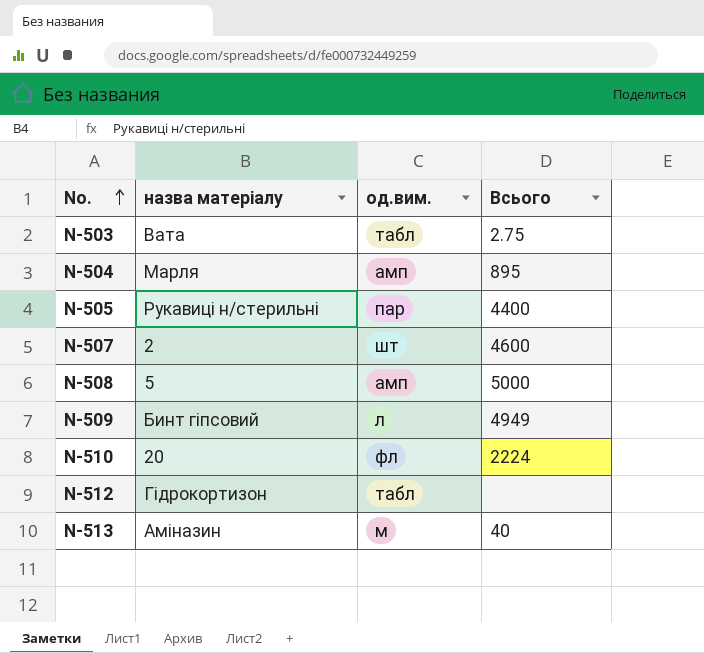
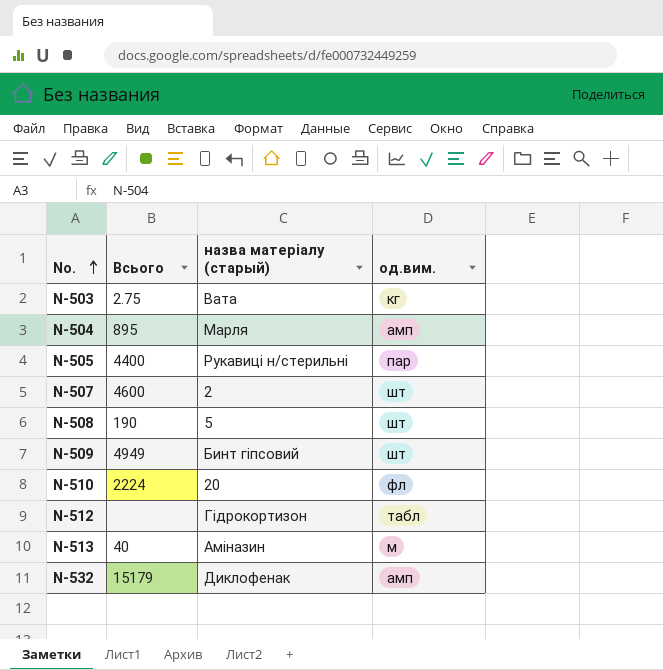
column Всього | position: 4 -> 2
column name: назва матеріалу -> назва матеріалу (старый)
N-503 | од.вим.: табл -> кг
N-508 | Всього: 5000 -> 190
N-508 | од.вим.: амп -> шт
N-509 | од.вим.: л -> шт
row N-532: none -> 15179 | Диклофенак | амп

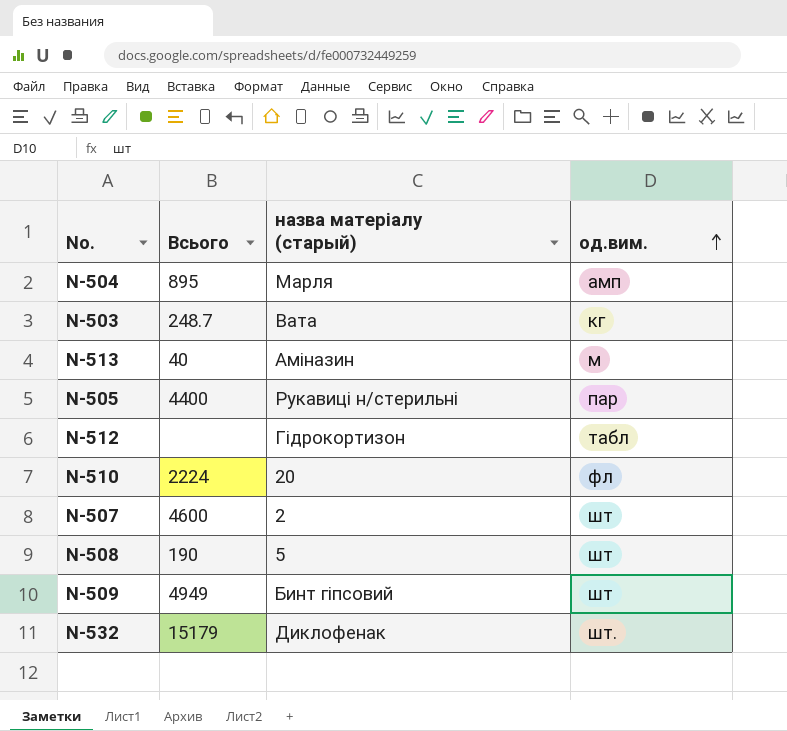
row order: No. ascending -> од.вим. ascending
N-503 | Всього: 2.75 -> 248.7
N-532 | од.вим.: амп -> шт.

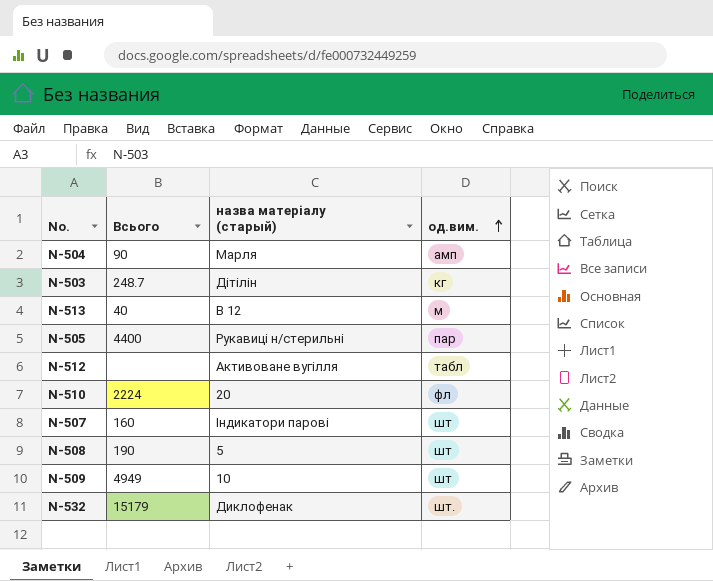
N-504 | Всього: 895 -> 90
N-503 | назва матеріалу (старый): Вата -> Дітілін
N-513 | назва матеріалу (старый): Аміназин -> В 12
N-512 | назва матеріалу (старый): Гідрокортизон -> Активоване вугілля
N-507 | Всього: 4600 -> 160
N-507 | назва матеріалу (старый): 2 -> Індикатори парові
N-509 | назва матеріалу (старый): Бинт гіпсовий -> 10

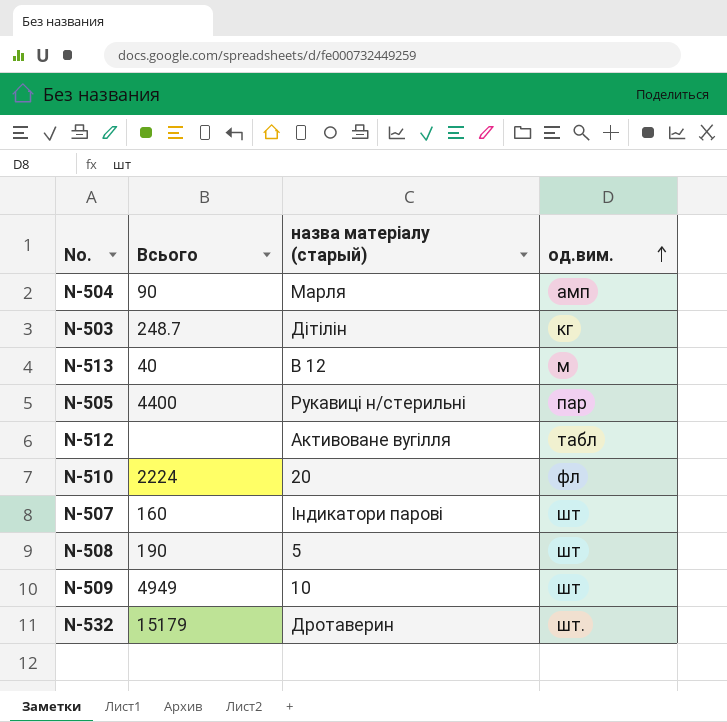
N-532 | назва матеріалу (старый): Диклофенак -> Дротаверин

